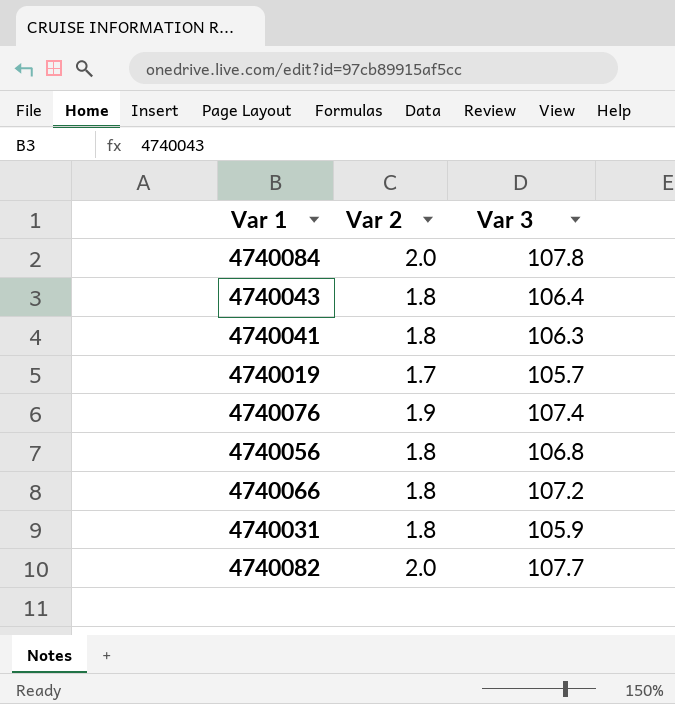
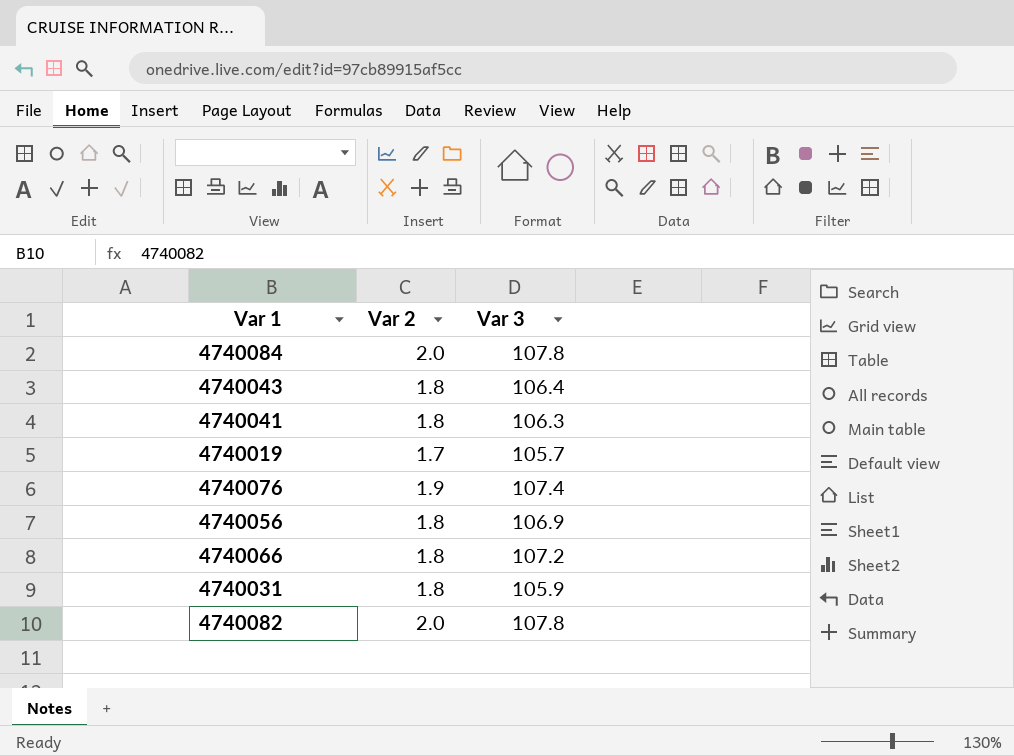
4740056 | Var 3: 106.8 -> 106.9
4740082 | Var 3: 107.7 -> 107.8

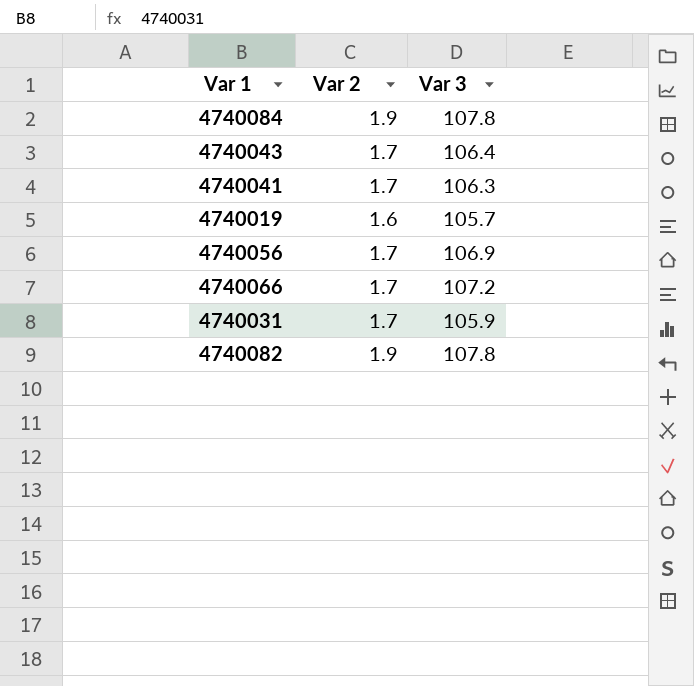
row 4740076: 1.9 | 107.4 -> none
4740084 | Var 2: 2.0 -> 1.9
4740043 | Var 2: 1.8 -> 1.7
4740041 | Var 2: 1.8 -> 1.7
4740019 | Var 2: 1.7 -> 1.6
4740056 | Var 2: 1.8 -> 1.7
4740066 | Var 2: 1.8 -> 1.7
4740031 | Var 2: 1.8 -> 1.7
4740082 | Var 2: 2.0 -> 1.9

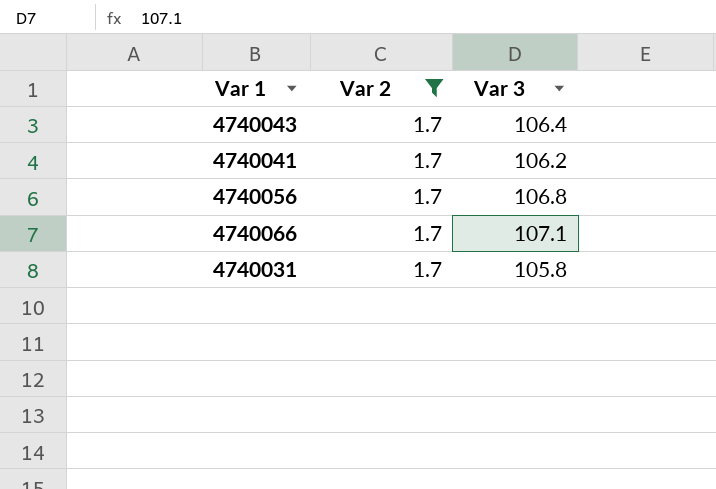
filter: none -> Var 2 = 1.7
4740041 | Var 3: 106.3 -> 106.2
4740056 | Var 3: 106.9 -> 106.8
4740066 | Var 3: 107.2 -> 107.1
4740031 | Var 3: 105.9 -> 105.8

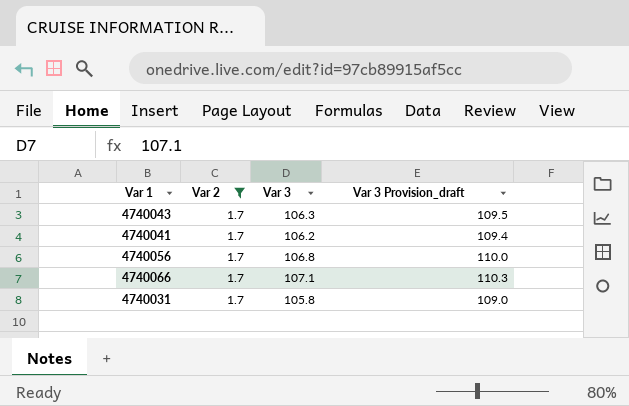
column Var 3 Provision_draft | formula: none -> [Var 3] * 1.03
4740043 | Var 3: 106.4 -> 106.3

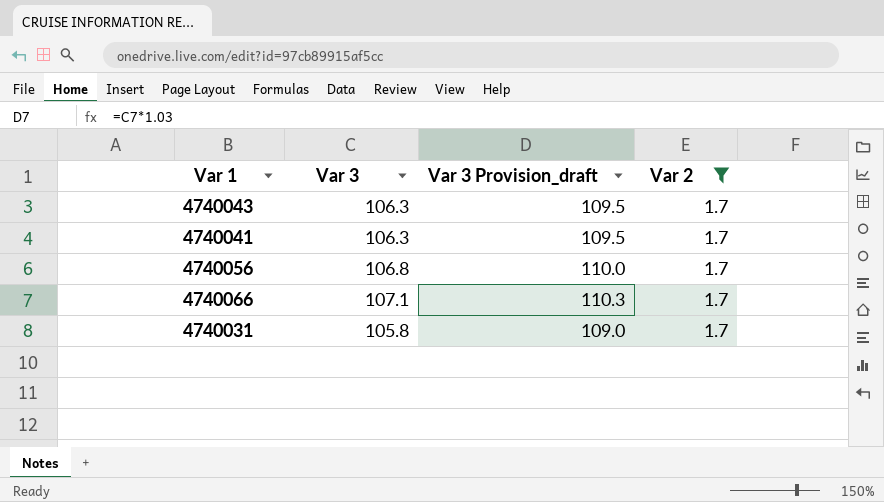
column Var 2 | position: 2 -> 4
4740041 | Var 3: 106.2 -> 106.3
4740041 | Var 3 Provision_draft: 109.4 -> 109.5

